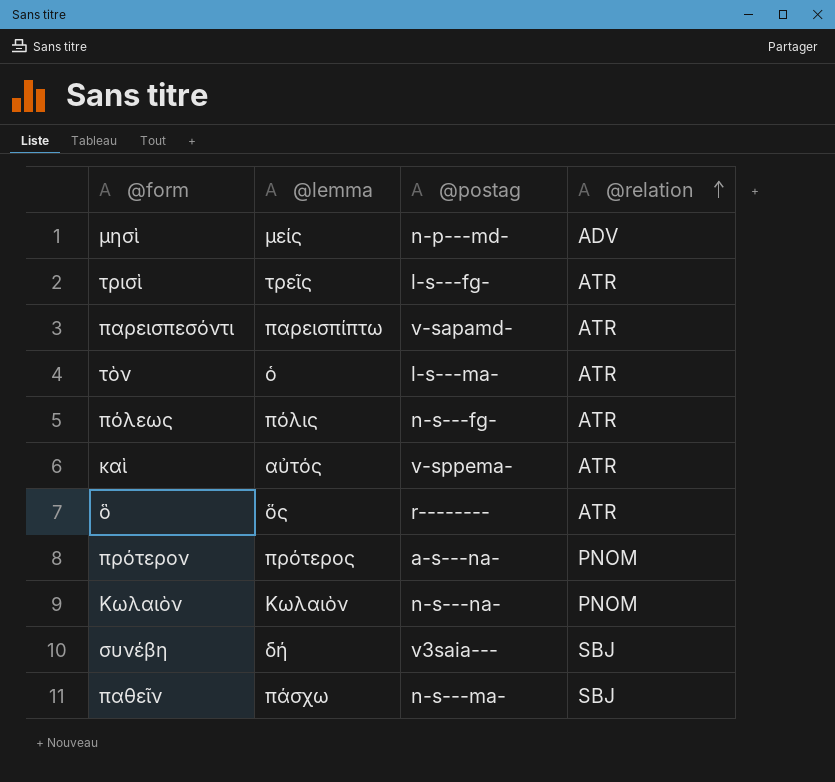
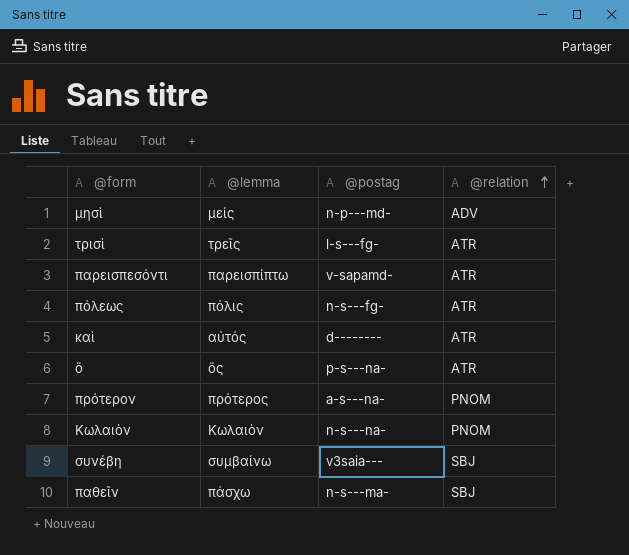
row τὸν: ὁ | l-s---ma- | ATR -> none
καὶ | @postag: v-sppema- -> d--------
ὃ | @postag: r-------- -> p-s---na-
συνέβη | @lemma: δή -> συμβαίνω

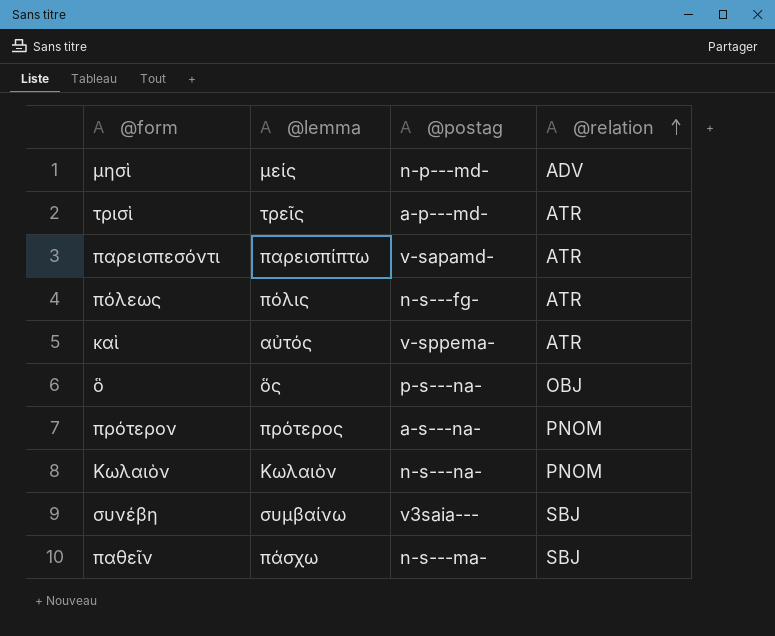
τρισὶ | @postag: l-s---fg- -> a-p---md-
καὶ | @postag: d-------- -> v-sppema-
ὃ | @relation: ATR -> OBJ

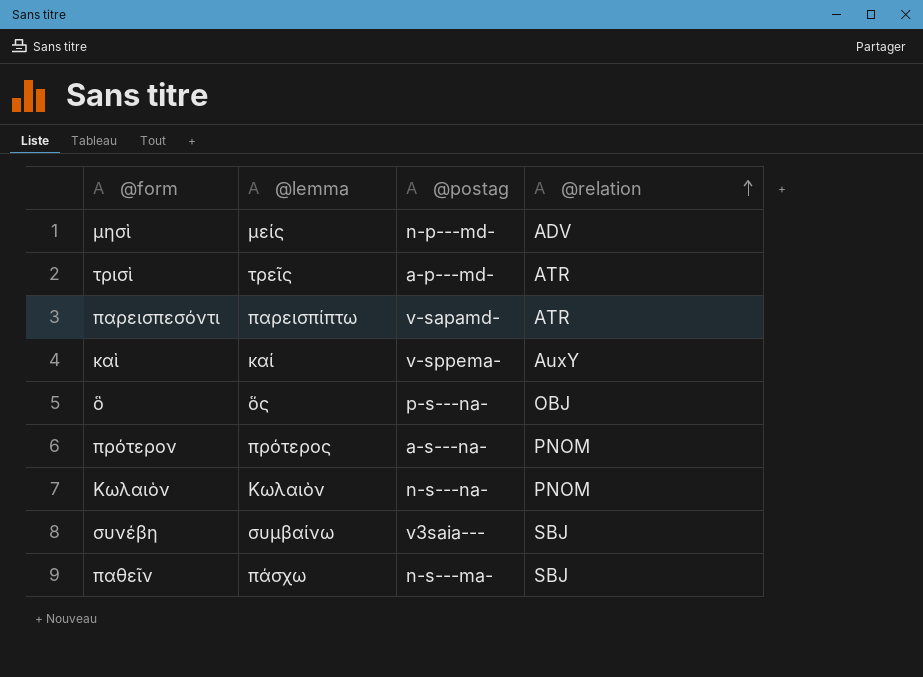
row πόλεως: πόλις | n-s---fg- | ATR -> none
καὶ | @lemma: αὐτός -> καί
καὶ | @relation: ATR -> AuxY

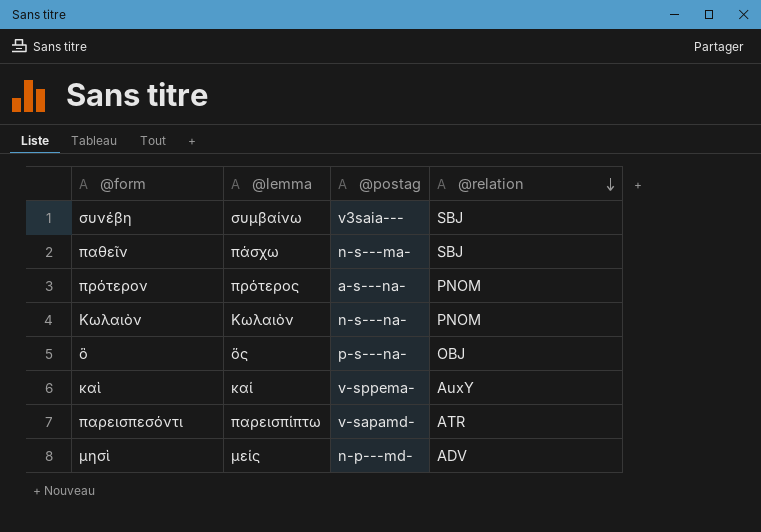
row order: @relation ascending -> @relation descending
row τρισὶ: τρεῖς | a-p---md- | ATR -> none

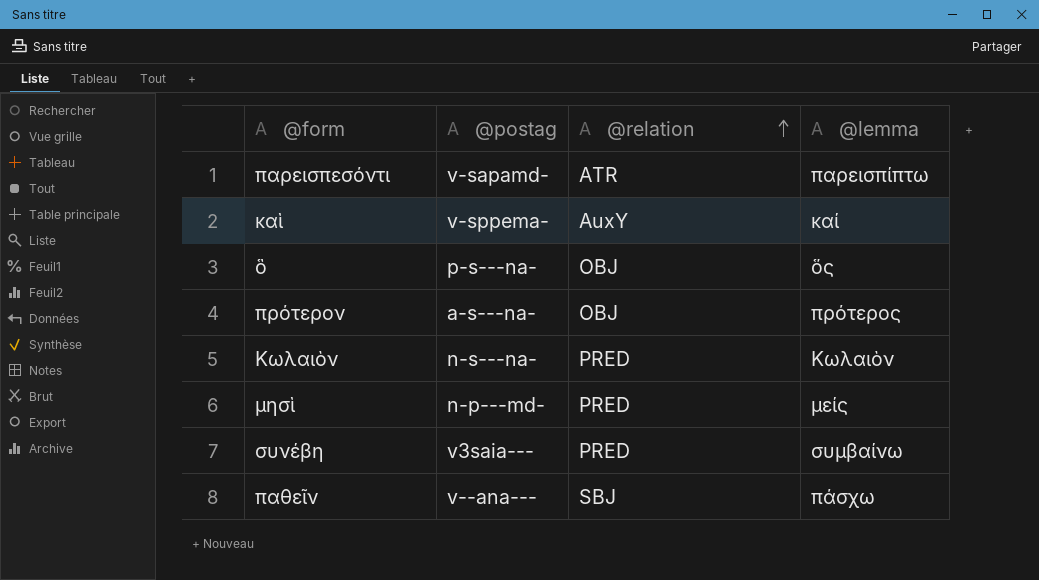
row order: @relation descending -> @relation ascending
column @lemma | position: 2 -> 4
πρότερον | @relation: PNOM -> OBJ
Κωλαιὸν | @relation: PNOM -> PRED
μησὶ | @relation: ADV -> PRED
συνέβη | @relation: SBJ -> PRED
παθεῖν | @postag: n-s---ma- -> v--ana---

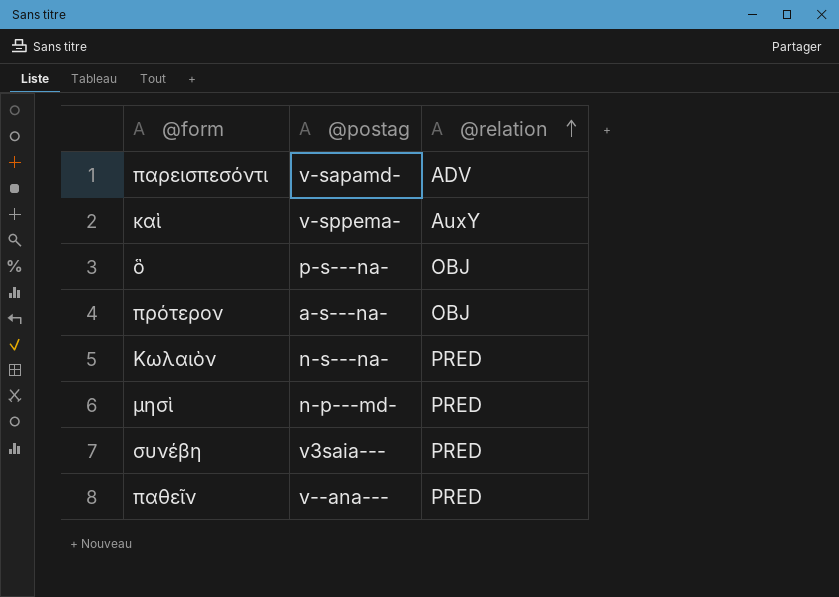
column @lemma | position: 4 -> none
παρεισπεσόντι | @relation: ATR -> ADV
παθεῖν | @relation: SBJ -> PRED

